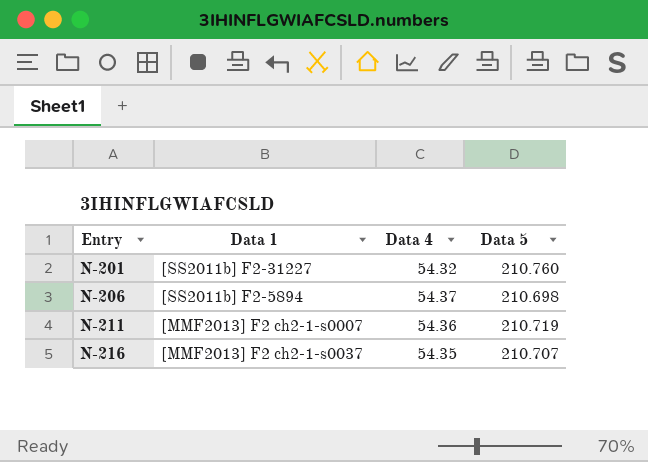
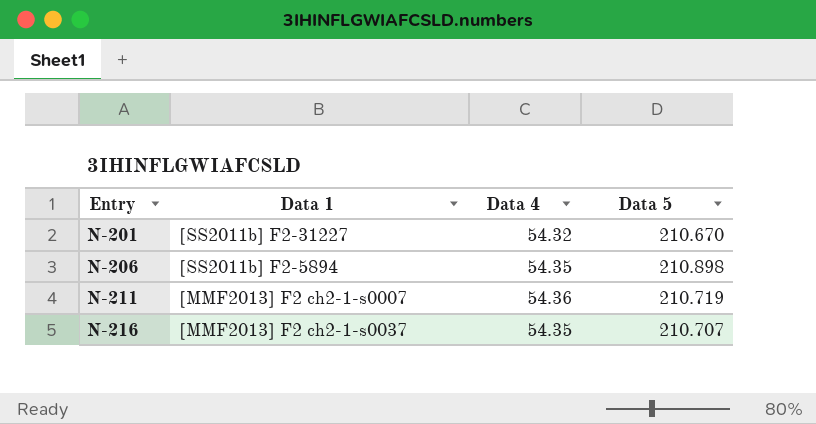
N-201 | Data 5: 210.760 -> 210.670
N-206 | Data 4: 54.37 -> 54.35
N-206 | Data 5: 210.698 -> 210.898

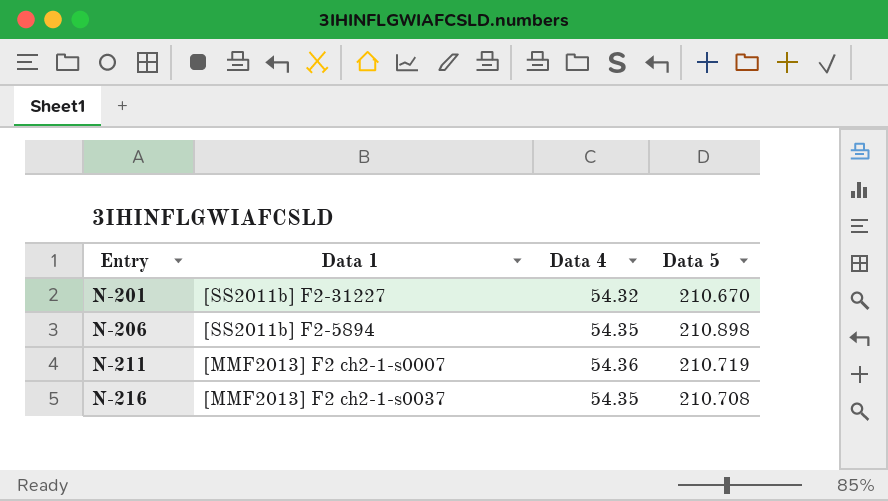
N-216 | Data 5: 210.707 -> 210.708

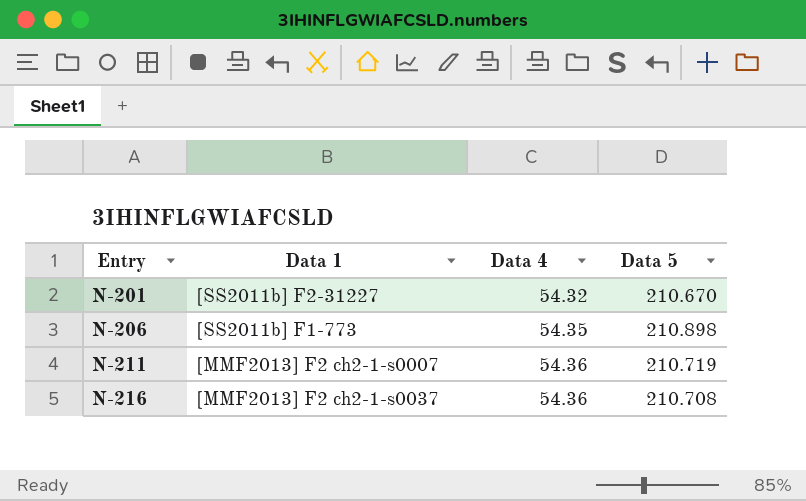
N-206 | Data 1: [SS2011b] F2-5894 -> [SS2011b] F1-773
N-216 | Data 4: 54.35 -> 54.36

